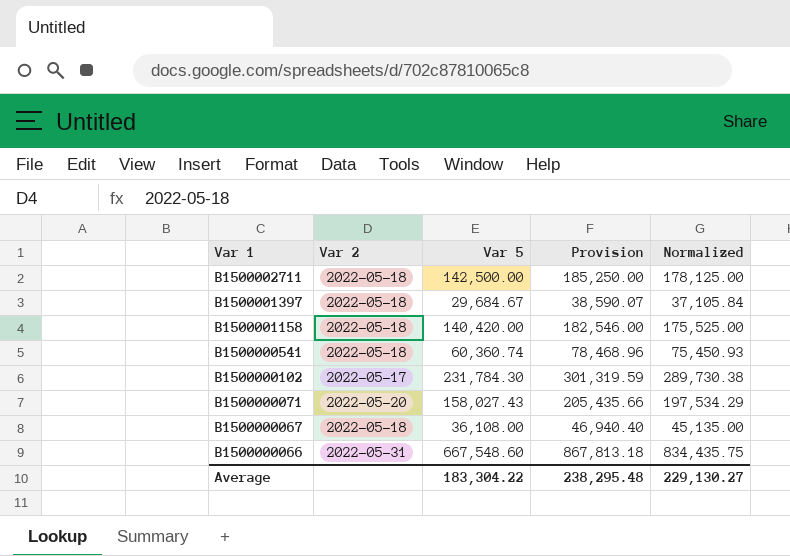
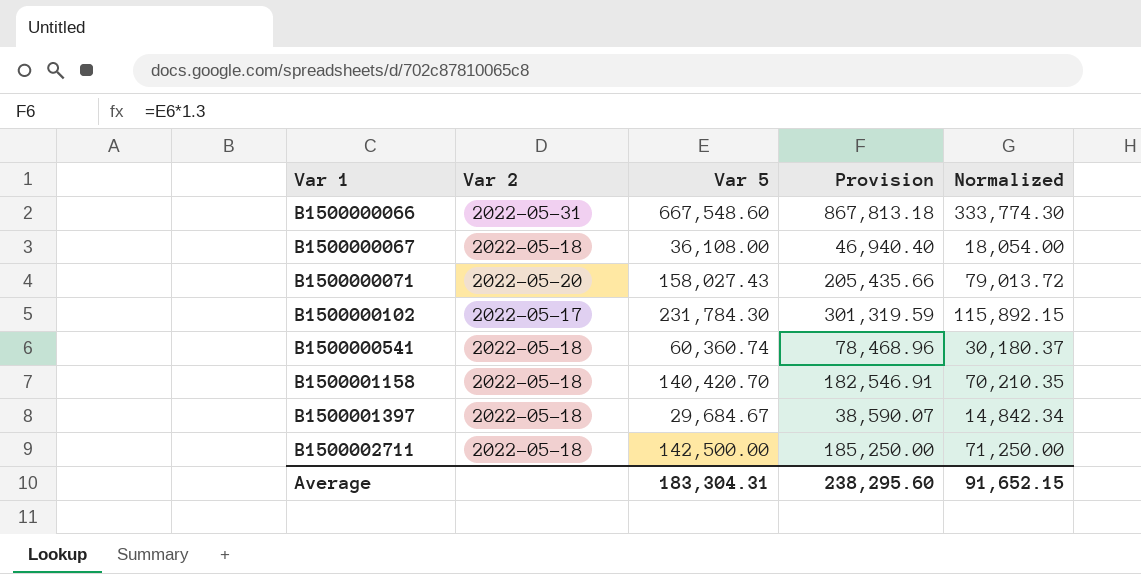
row order: Var 1 descending -> Var 1 ascending
column Normalized | formula: [Var 5] * 1.25 -> [Var 5] * 0.5
B1500001158 | Var 5: 140,420.00 -> 140,420.70
B1500001158 | Provision: 182,546.00 -> 182,546.91
Average | Var 5: 183,304.22 -> 183,304.31
Average | Provision: 238,295.48 -> 238,295.60
Average | Normalized: 229,130.27 -> 91,652.15

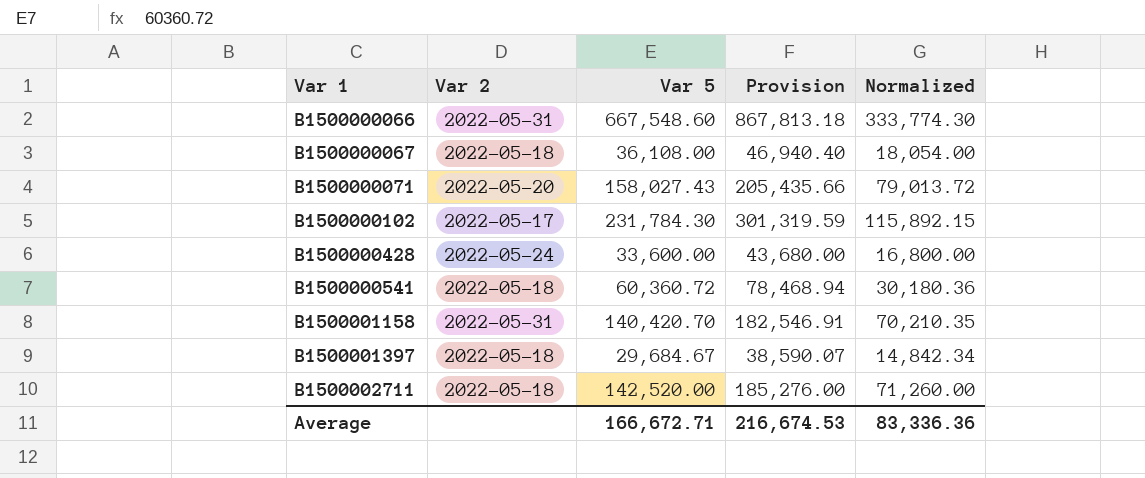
row B1500000428: none -> 2022-05-24 | 33,600.00 | 43,680.00 | 16,800.00
B1500000541 | Var 5: 60,360.74 -> 60,360.72
B1500000541 | Provision: 78,468.96 -> 78,468.94
B1500000541 | Normalized: 30,180.37 -> 30,180.36
B1500001158 | Var 2: 2022-05-18 -> 2022-05-31
B1500002711 | Var 5: 142,500.00 -> 142,520.00
B1500002711 | Provision: 185,250.00 -> 185,276.00
B1500002711 | Normalized: 71,250.00 -> 71,260.00
Average | Var 5: 183,304.31 -> 166,672.71
Average | Provision: 238,295.60 -> 216,674.53
Average | Normalized: 91,652.15 -> 83,336.36

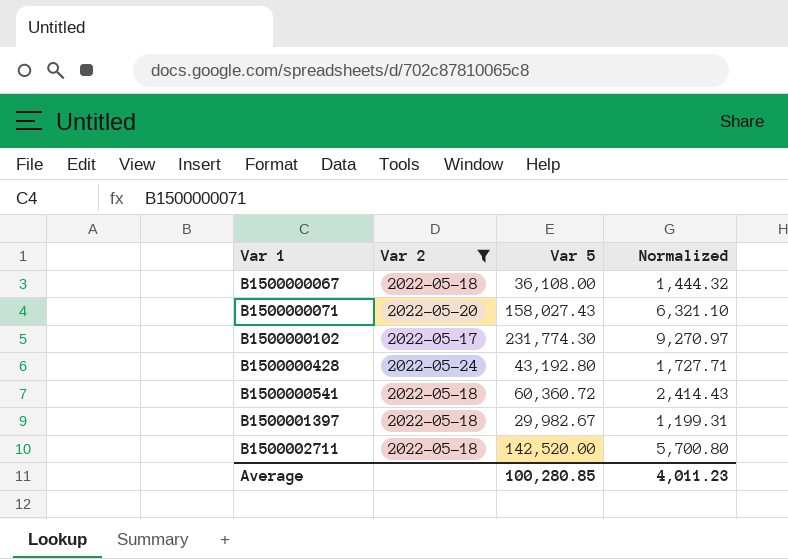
filter: none -> Var 2 != 2022-05-31
column Provision | formula: [Var 5] * 1.3 -> none
column Normalized | formula: [Var 5] * 0.5 -> [Var 5] * 0.04
B1500000102 | Var 5: 231,784.30 -> 231,774.30
B1500000428 | Var 5: 33,600.00 -> 43,192.80
B1500001397 | Var 5: 29,684.67 -> 29,982.67
Average | Var 5: 166,672.71 -> 100,280.85
Average | Normalized: 83,336.36 -> 4,011.23

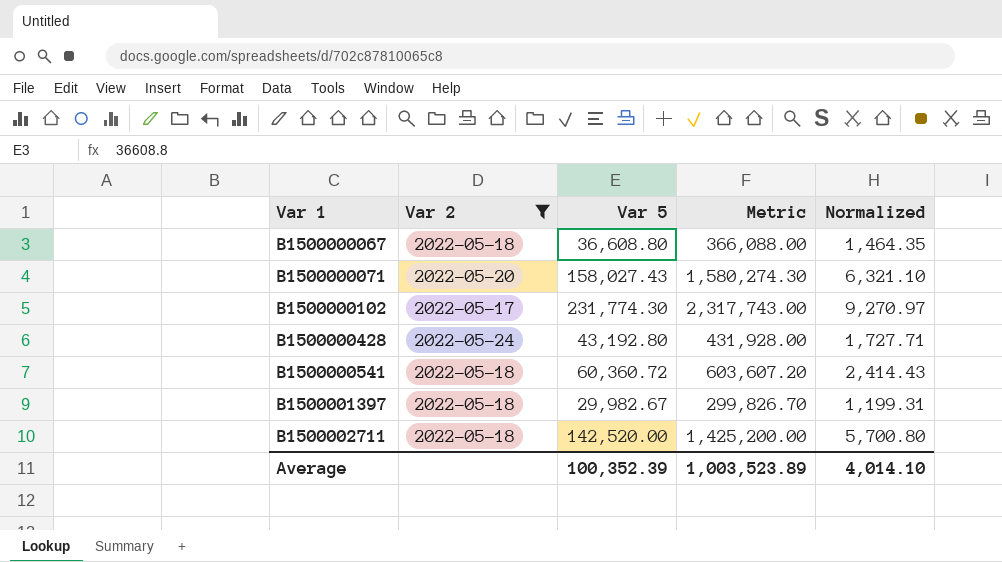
column Metric | formula: none -> [Var 5] * 10
B1500000067 | Var 5: 36,108.00 -> 36,608.80
B1500000067 | Normalized: 1,444.32 -> 1,464.35
Average | Var 5: 100,280.85 -> 100,352.39
Average | Normalized: 4,011.23 -> 4,014.10

